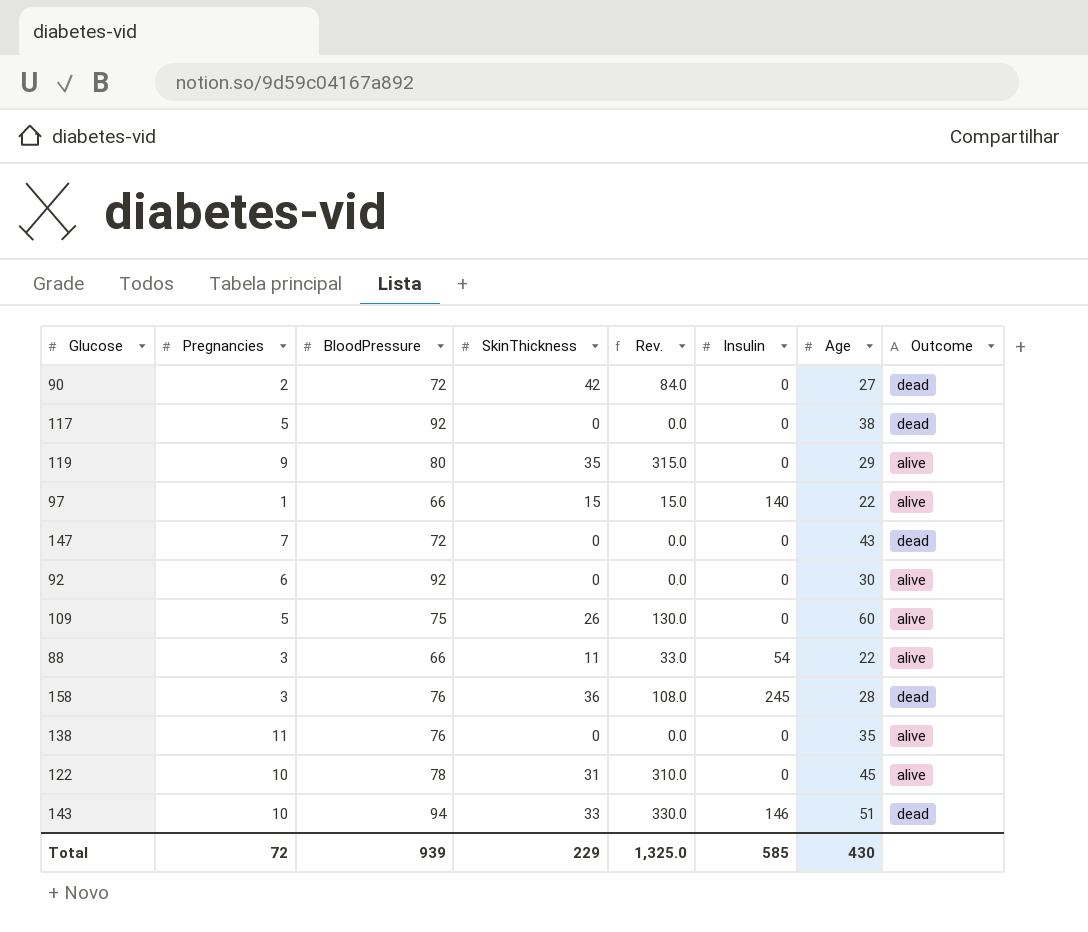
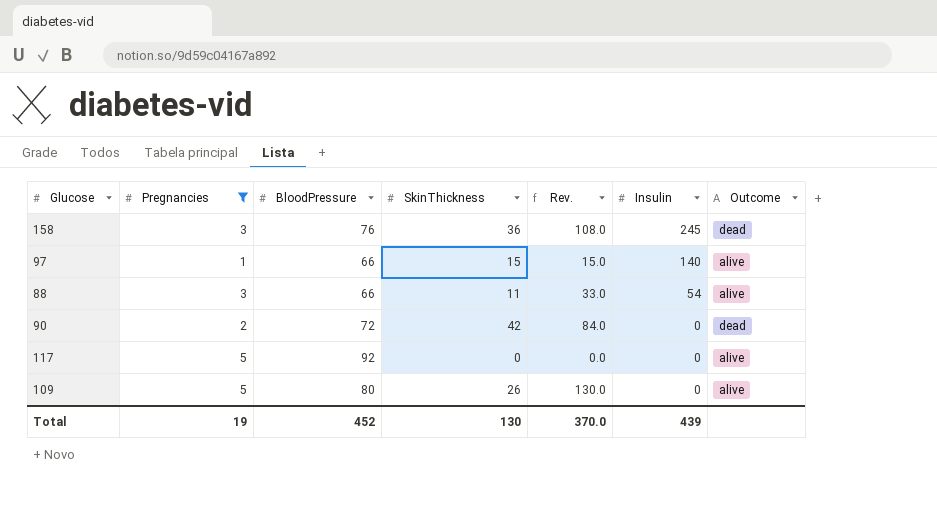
filter: none -> Pregnancies <= 5
row order: none -> Insulin descending
column Age | position: 7 -> none
117 | Outcome: dead -> alive
109 | BloodPressure: 75 -> 80
Total | Pregnancies: 72 -> 19
Total | BloodPressure: 939 -> 452
Total | SkinThickness: 229 -> 130
Total | Rev.: 1,325.0 -> 370.0
Total | Insulin: 585 -> 439

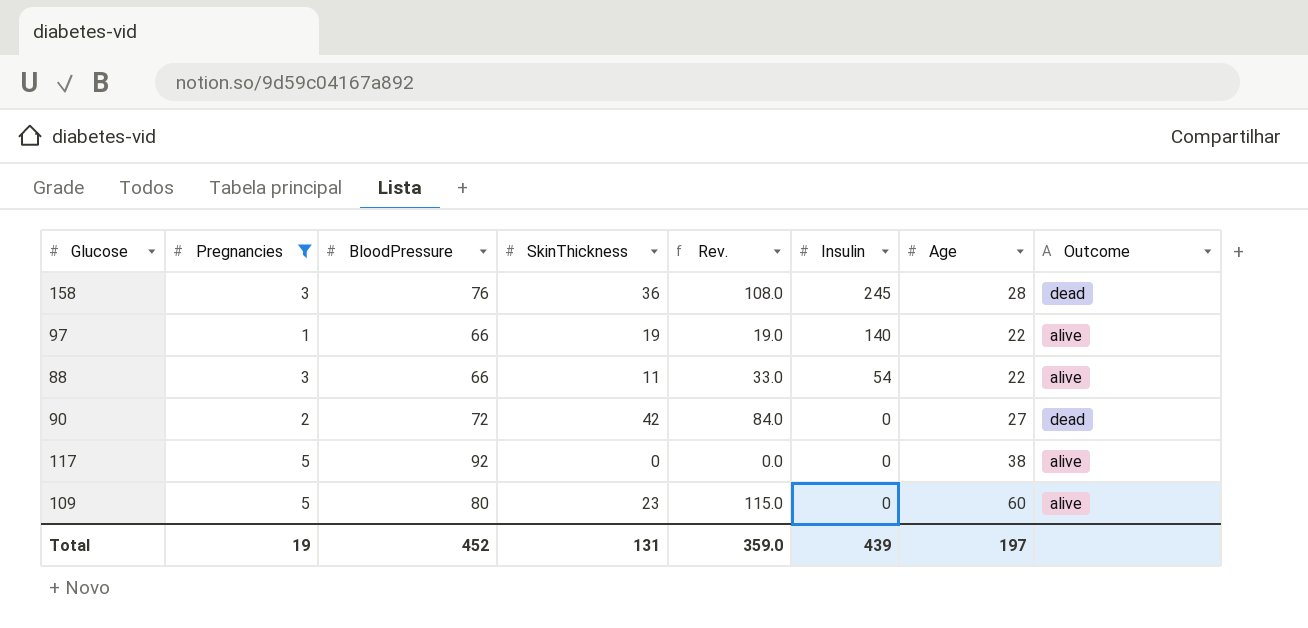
column Age | position: none -> 7
97 | SkinThickness: 15 -> 19
97 | Rev.: 15.0 -> 19.0
109 | SkinThickness: 26 -> 23
109 | Rev.: 130.0 -> 115.0
Total | SkinThickness: 130 -> 131
Total | Rev.: 370.0 -> 359.0

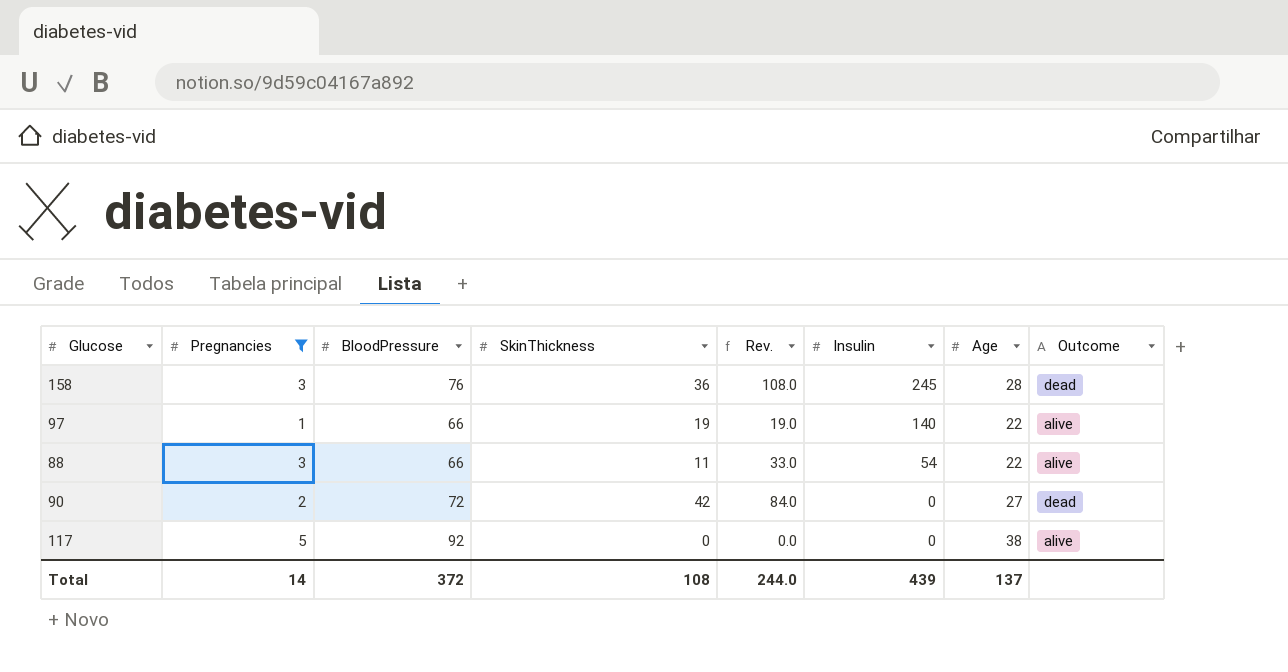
row 109: 5 | 80 | 23 | 115.0 | 0 | 60 | alive -> none
Total | Pregnancies: 19 -> 14
Total | BloodPressure: 452 -> 372
Total | SkinThickness: 131 -> 108
Total | Rev.: 359.0 -> 244.0
Total | Age: 197 -> 137

